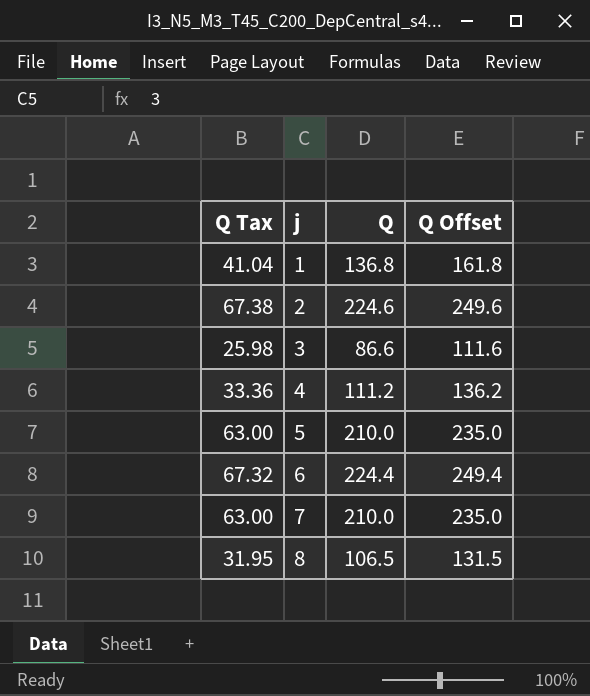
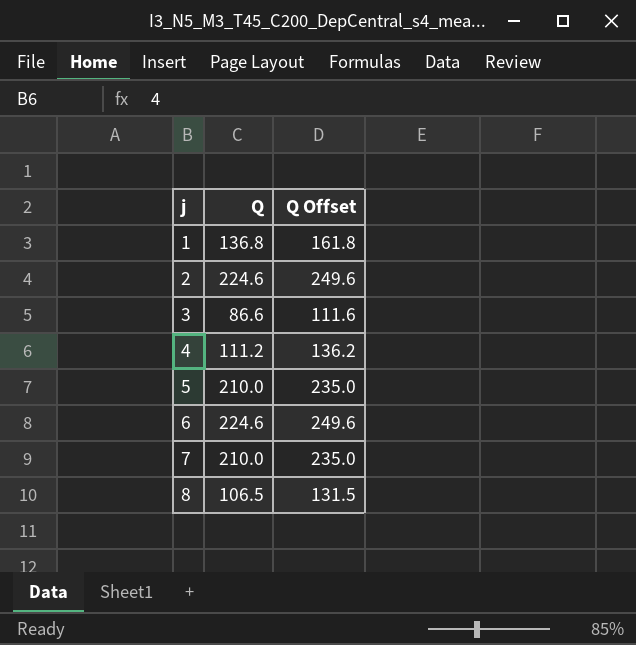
column Q Tax | formula: [Q] * 0.3 -> none
6 | Q: 224.4 -> 224.6
6 | Q Offset: 249.4 -> 249.6

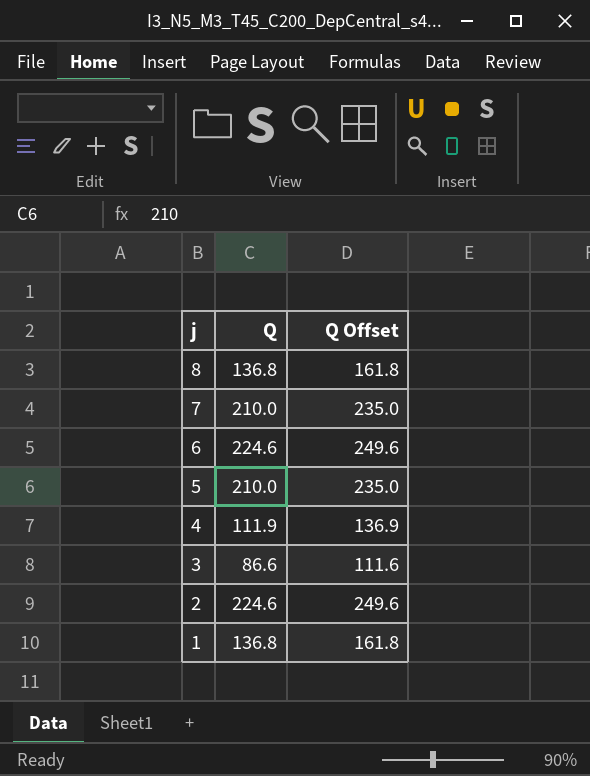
row order: j ascending -> j descending
8 | Q: 106.5 -> 136.8
8 | Q Offset: 131.5 -> 161.8
4 | Q: 111.2 -> 111.9
4 | Q Offset: 136.2 -> 136.9

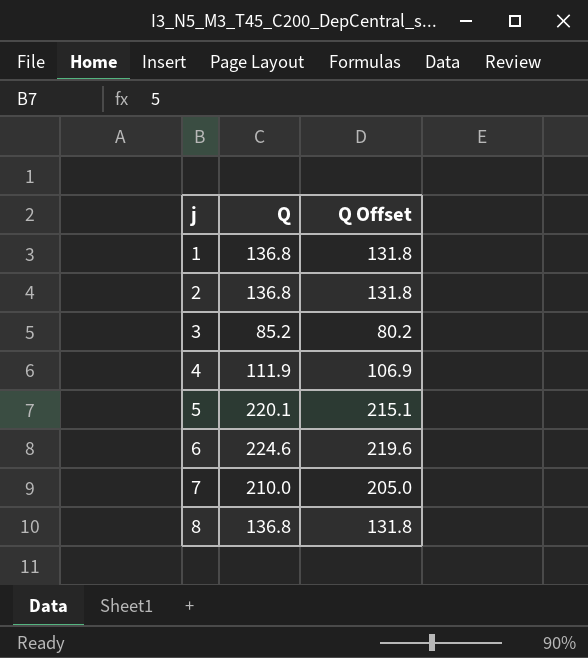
row order: j descending -> j ascending
column Q Offset | formula: [Q] + 25 -> [Q] - 5
2 | Q: 224.6 -> 136.8
3 | Q: 86.6 -> 85.2
5 | Q: 210.0 -> 220.1

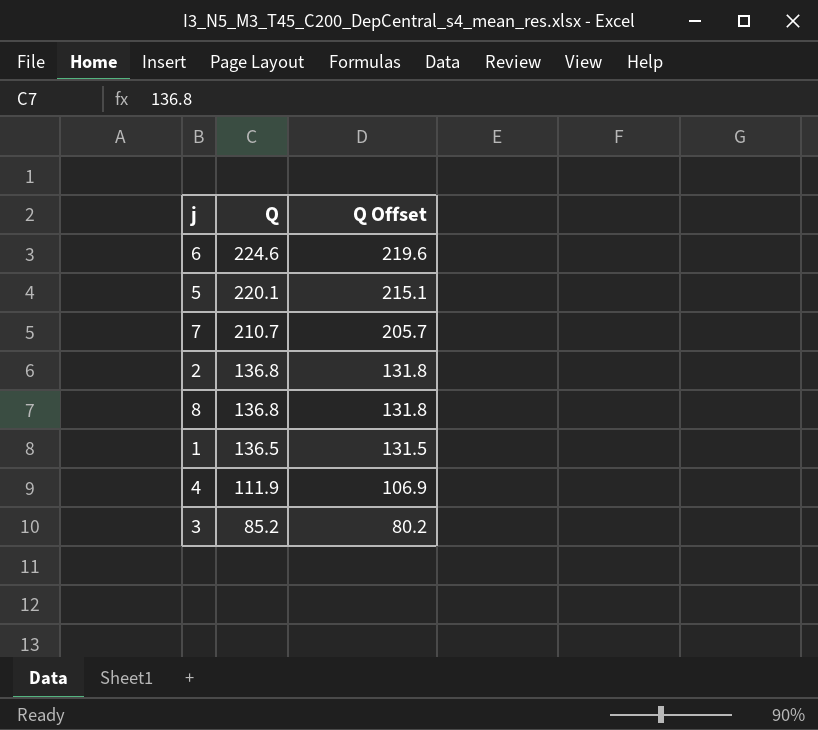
row order: j ascending -> Q descending
7 | Q: 210.0 -> 210.7
7 | Q Offset: 205.0 -> 205.7
1 | Q: 136.8 -> 136.5
1 | Q Offset: 131.8 -> 131.5

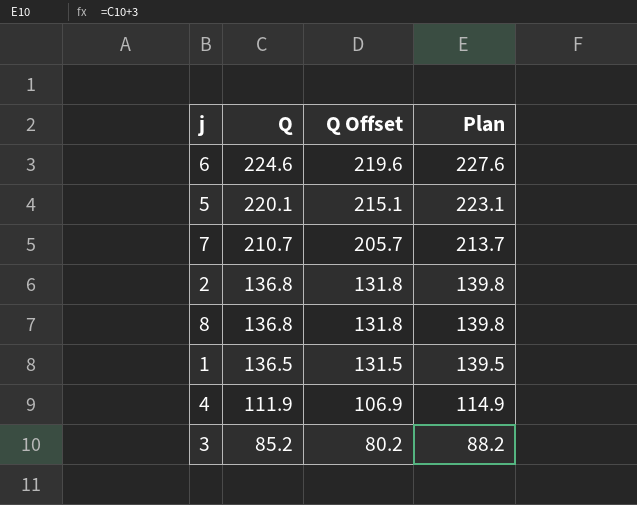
column Plan | formula: none -> [Q] + 3

